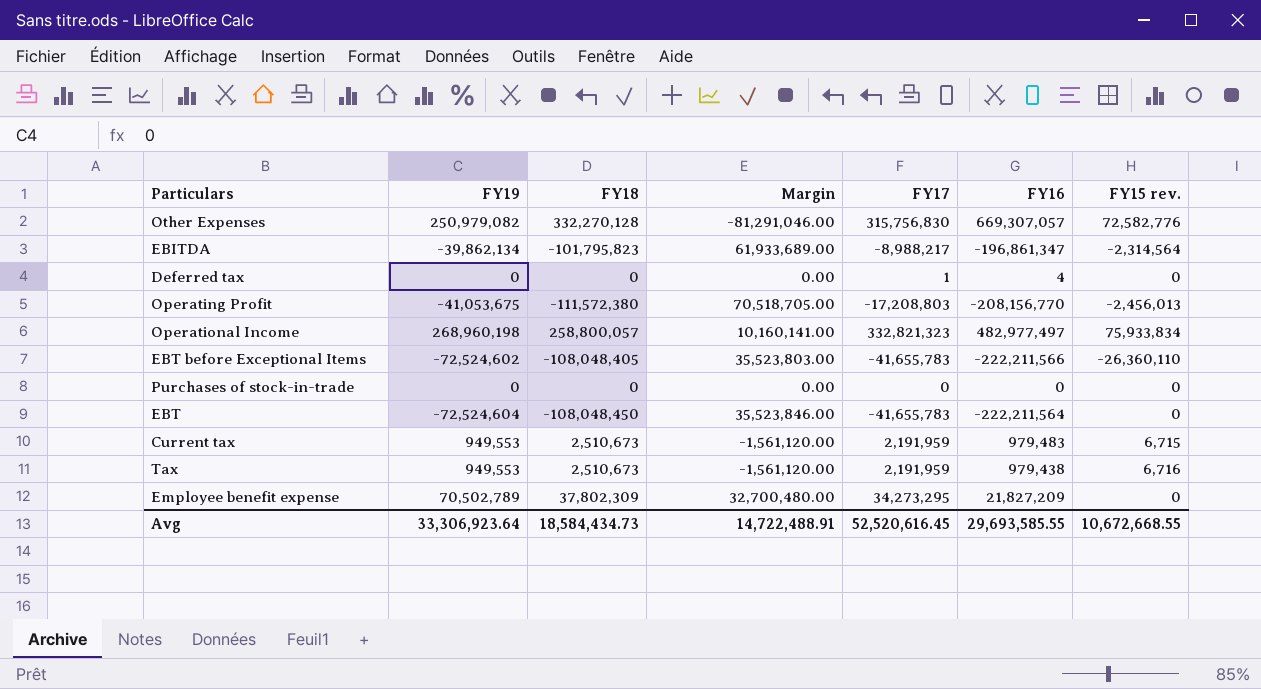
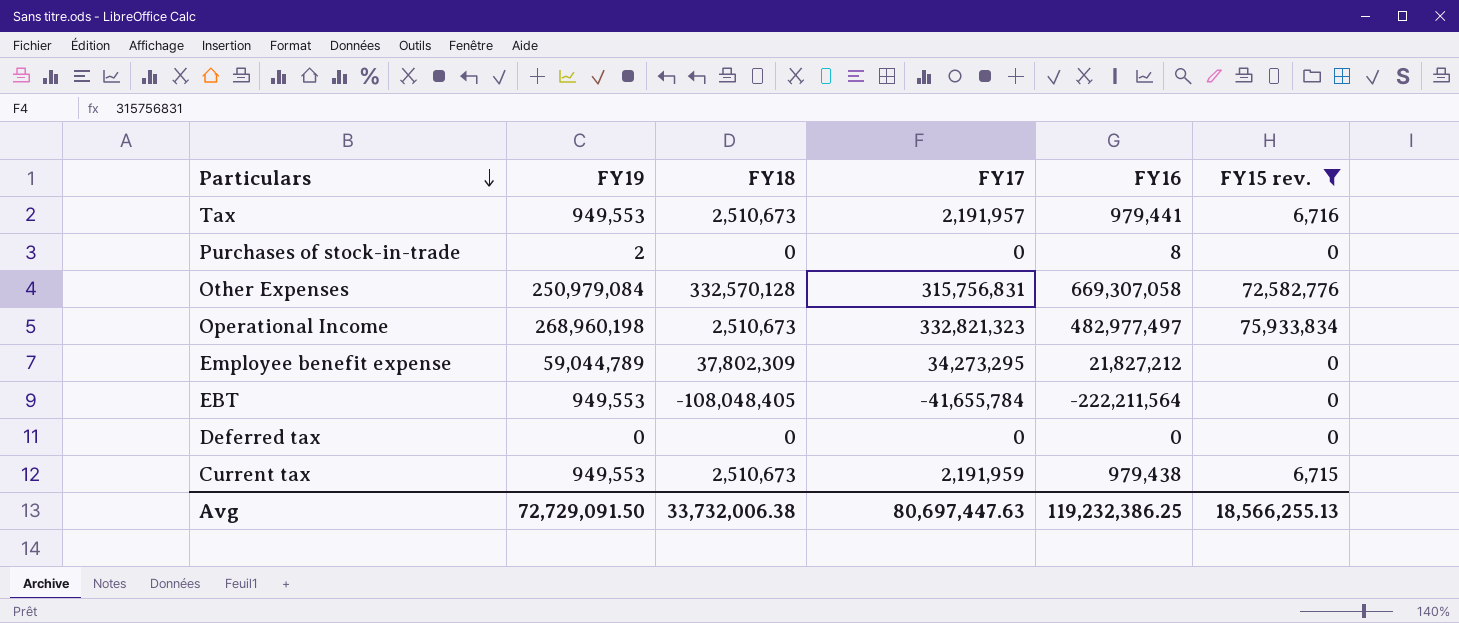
filter: none -> FY15 rev. >= 0
row order: none -> Particulars descending
column Margin | formula: [FY19] - [FY18] -> none
Tax | FY17: 2,191,959 -> 2,191,957
Tax | FY16: 979,438 -> 979,441
Purchases of stock-in-trade | FY19: 0 -> 2
Purchases of stock-in-trade | FY16: 0 -> 8
Other Expenses | FY19: 250,979,082 -> 250,979,084
Other Expenses | FY18: 332,270,128 -> 332,570,128
Other Expenses | FY17: 315,756,830 -> 315,756,831
Other Expenses | FY16: 669,307,057 -> 669,307,058
Operational Income | FY18: 258,800,057 -> 2,510,673
Employee benefit expense | FY19: 70,502,789 -> 59,044,789
Employee benefit expense | FY16: 21,827,209 -> 21,827,212
EBT | FY19: -72,524,604 -> 949,553
EBT | FY18: -108,048,450 -> -108,048,405
EBT | FY17: -41,655,783 -> -41,655,784
Deferred tax | FY17: 1 -> 0
Deferred tax | FY16: 4 -> 0
Current tax | FY16: 979,483 -> 979,438
Avg | FY19: 33,306,923.64 -> 72,729,091.50
Avg | FY18: 18,584,434.73 -> 33,732,006.38
Avg | FY17: 52,520,616.45 -> 80,697,447.63
Avg | FY16: 29,693,585.55 -> 119,232,386.25
Avg | FY15 rev.: 10,672,668.55 -> 18,566,255.13

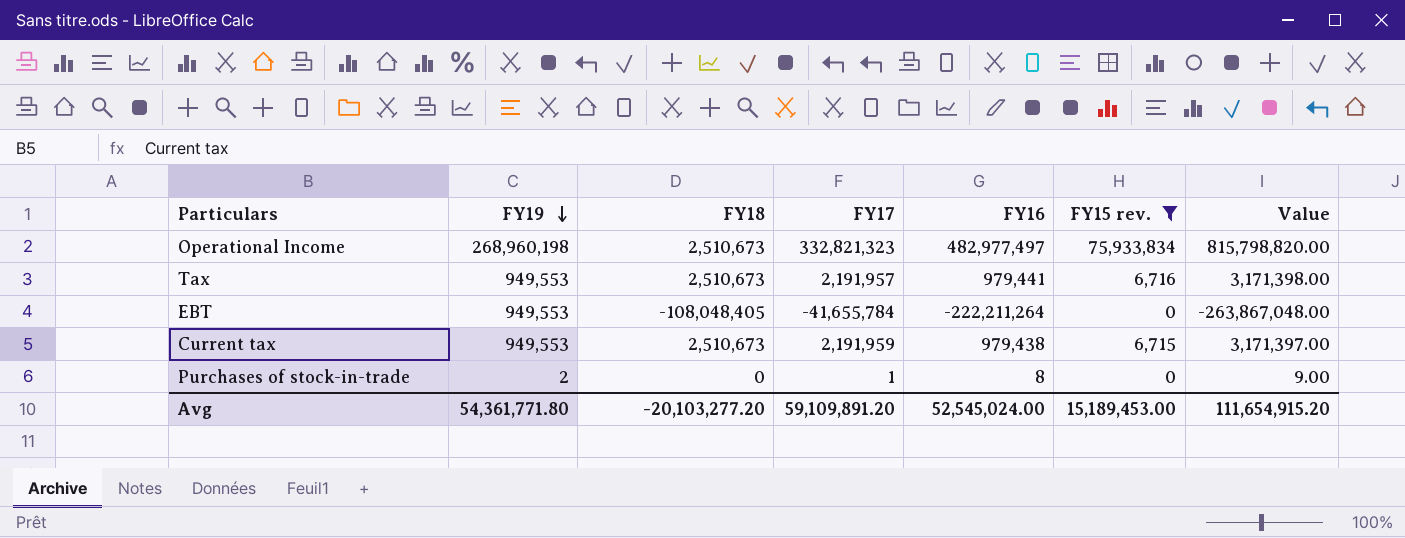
row order: Particulars descending -> FY19 descending
column Value | formula: none -> [FY17] + [FY16]
row Other Expenses: 250,979,084 | 332,570,128 | 315,756,831 | 669,307,058 | 72,582,776 -> none
row Employee benefit expense: 59,044,789 | 37,802,309 | 34,273,295 | 21,827,212 | 0 -> none
row Deferred tax: 0 | 0 | 0 | 0 | 0 -> none
EBT | FY16: -222,211,564 -> -222,211,264
Purchases of stock-in-trade | FY17: 0 -> 1
Avg | FY19: 72,729,091.50 -> 54,361,771.80
Avg | FY18: 33,732,006.38 -> -20,103,277.20
Avg | FY17: 80,697,447.63 -> 59,109,891.20
Avg | FY16: 119,232,386.25 -> 52,545,024.00
Avg | FY15 rev.: 18,566,255.13 -> 15,189,453.00

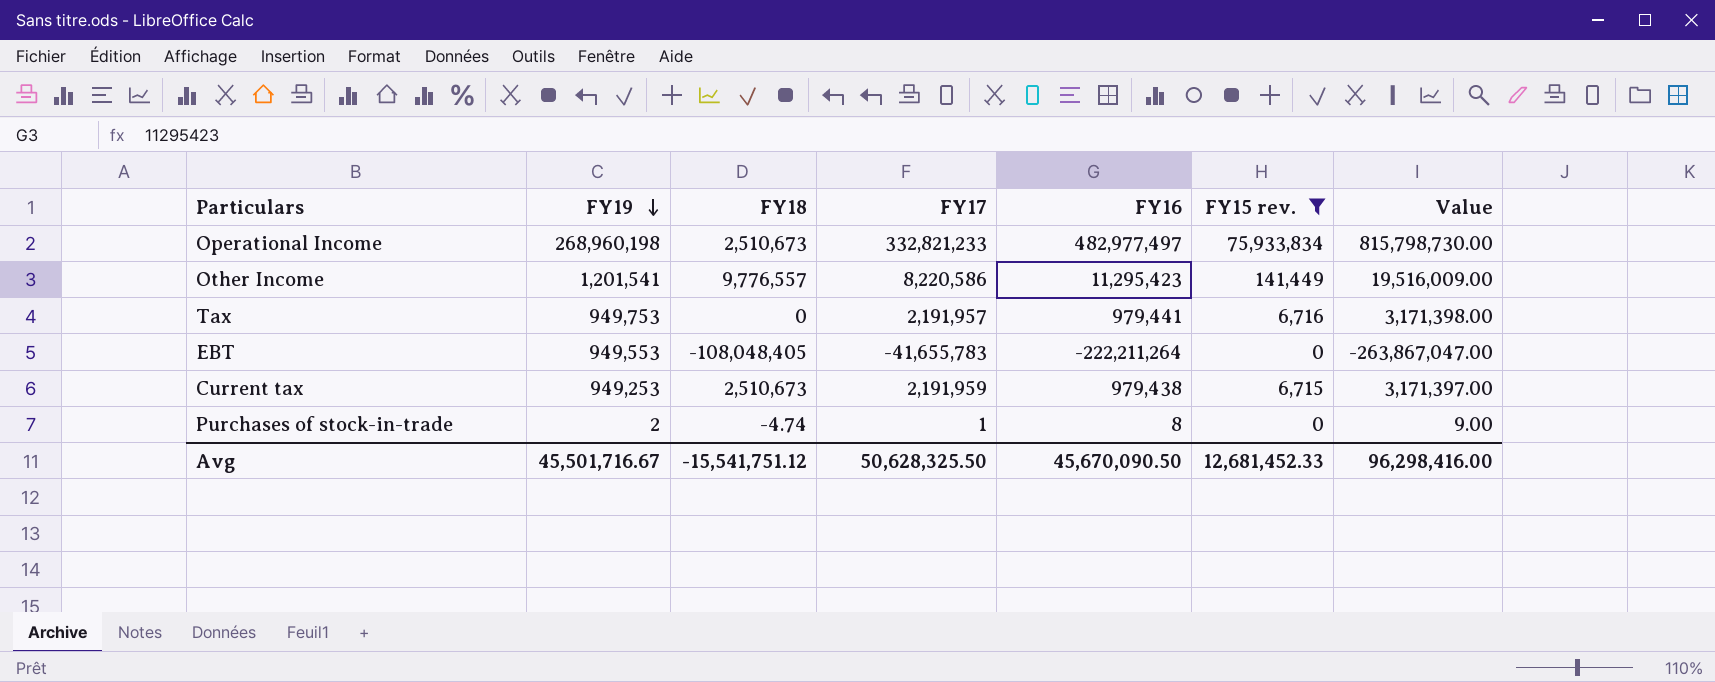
Operational Income | FY17: 332,821,323 -> 332,821,233
Operational Income | Value: 815,798,820.00 -> 815,798,730.00
row Other Income: none -> 1,201,541 | 9,776,557 | 8,220,586 | 11,295,423 | 141,449 | 19,516,009.00
Tax | FY19: 949,553 -> 949,753
Tax | FY18: 2,510,673 -> 0
EBT | FY17: -41,655,784 -> -41,655,783
EBT | Value: -263,867,048.00 -> -263,867,047.00
Current tax | FY19: 949,553 -> 949,253
Purchases of stock-in-trade | FY18: 0 -> -4.74
Avg | FY19: 54,361,771.80 -> 45,501,716.67
Avg | FY18: -20,103,277.20 -> -15,541,751.12
Avg | FY17: 59,109,891.20 -> 50,628,325.50
Avg | FY16: 52,545,024.00 -> 45,670,090.50
Avg | FY15 rev.: 15,189,453.00 -> 12,681,452.33
Avg | Value: 111,654,915.20 -> 96,298,416.00

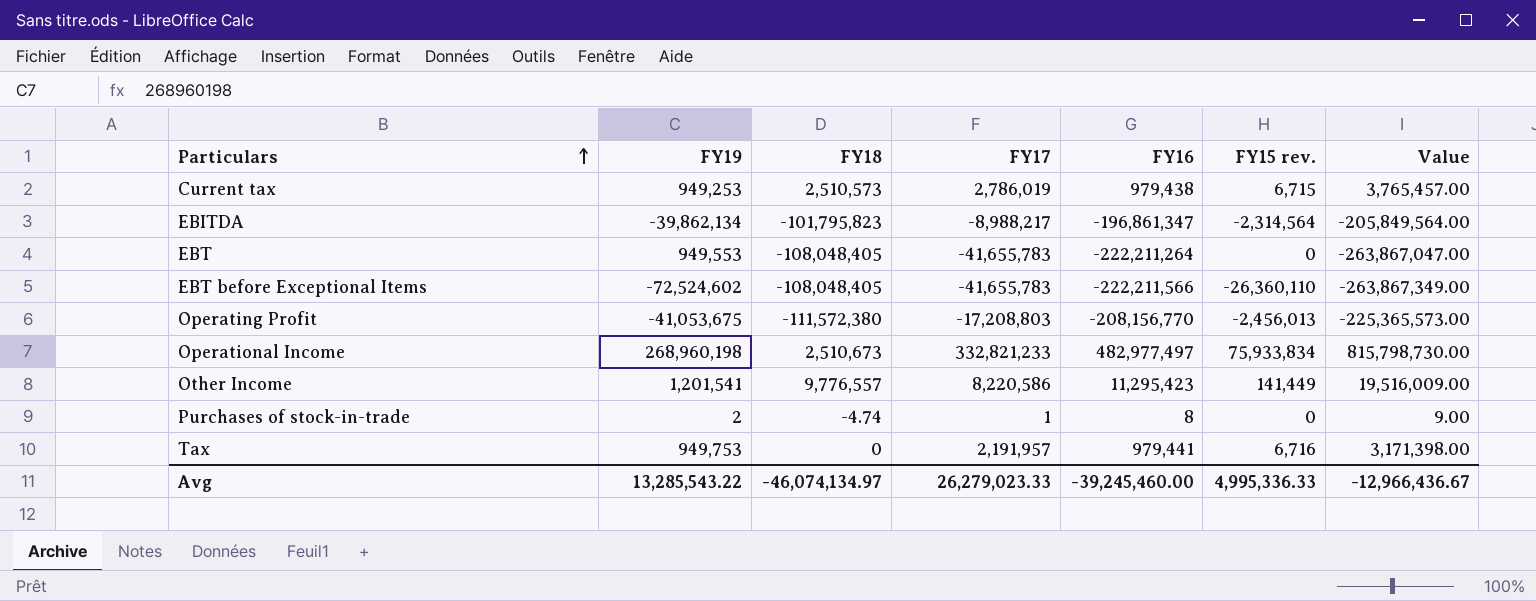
filter: FY15 rev. >= 0 -> none
row order: FY19 descending -> Particulars ascending
Current tax | FY18: 2,510,673 -> 2,510,573
Current tax | FY17: 2,191,959 -> 2,786,019
Current tax | Value: 3,171,397.00 -> 3,765,457.00
Avg | FY19: 45,501,716.67 -> 13,285,543.22
Avg | FY18: -15,541,751.12 -> -46,074,134.97
Avg | FY17: 50,628,325.50 -> 26,279,023.33
Avg | FY16: 45,670,090.50 -> -39,245,460.00
Avg | FY15 rev.: 12,681,452.33 -> 4,995,336.33
Avg | Value: 96,298,416.00 -> -12,966,436.67

